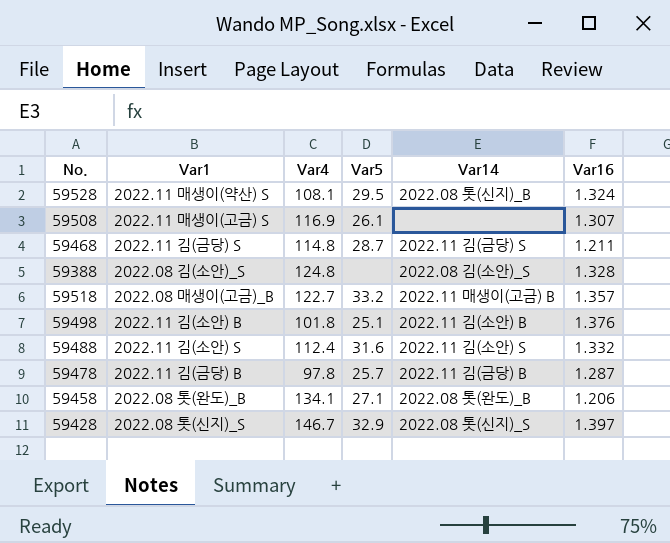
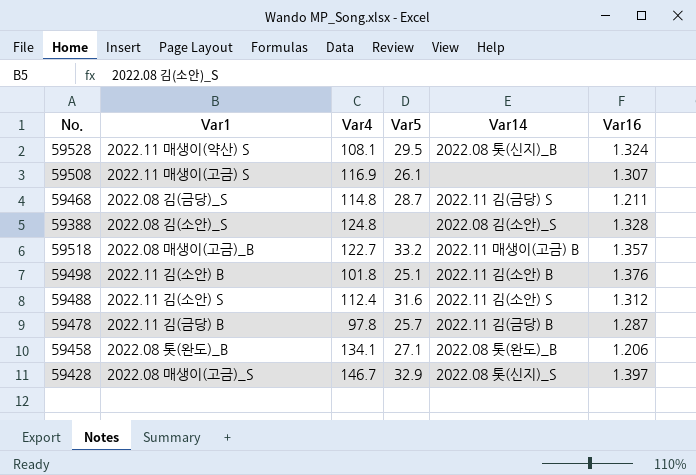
59468 | Var1: 2022.11 김(금당) S -> 2022.08 김(금당)_S
59488 | Var16: 1.332 -> 1.312
59428 | Var1: 2022.08 톳(신지)_S -> 2022.08 매생이(고금)_S

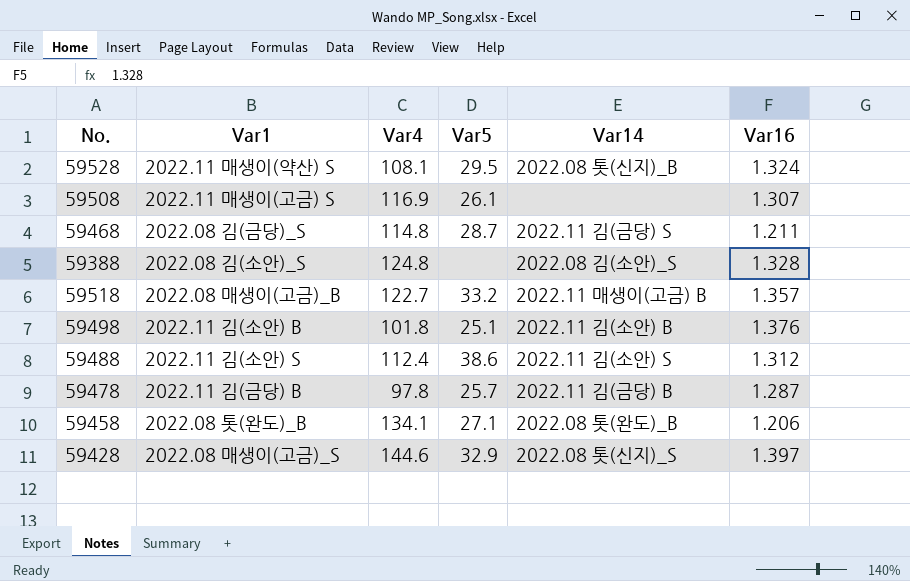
59488 | Var5: 31.6 -> 38.6
59428 | Var4: 146.7 -> 144.6

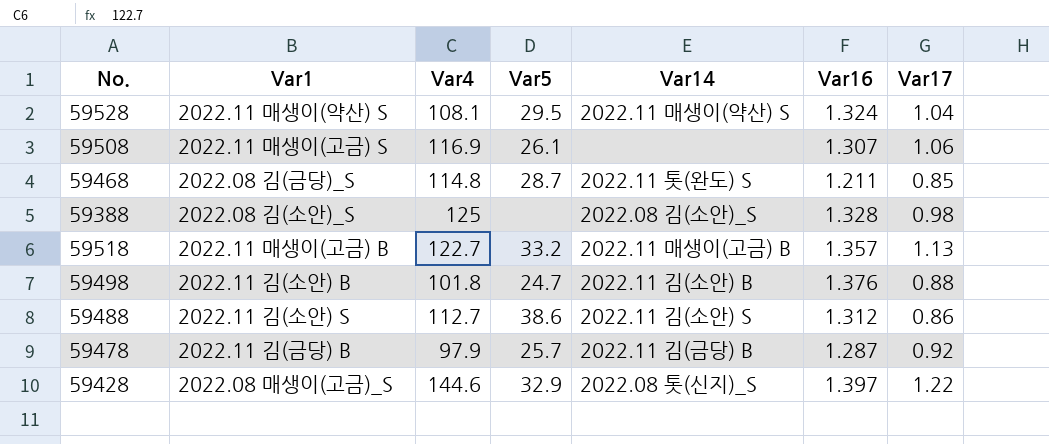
column Var17 | position: none -> 7
row 59458: 2022.08 톳(완도)_B | 134.1 | 27.1 | 2022.08 톳(완도)_B | 1.206 -> none
59528 | Var14: 2022.08 톳(신지)_B -> 2022.11 매생이(약산) S
59468 | Var14: 2022.11 김(금당) S -> 2022.11 톳(완도) S
59388 | Var4: 124.8 -> 125
59518 | Var1: 2022.08 매생이(고금)_B -> 2022.11 매생이(고금) B
59498 | Var5: 25.1 -> 24.7
59488 | Var4: 112.4 -> 112.7
59478 | Var4: 97.8 -> 97.9

